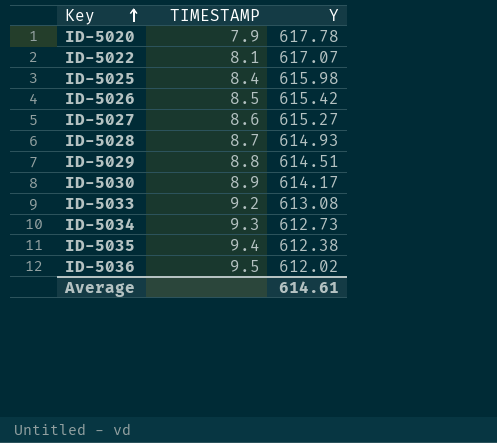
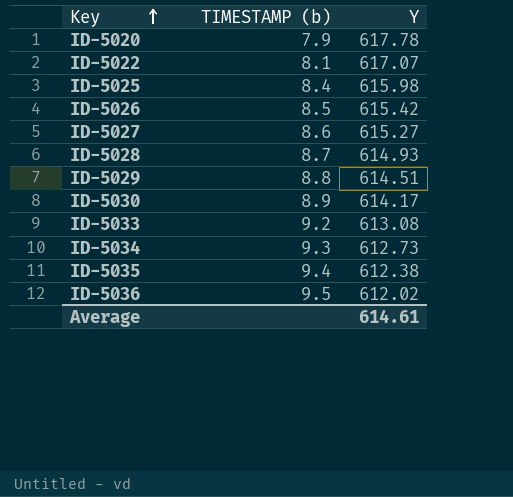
column name: TIMESTAMP -> TIMESTAMP (b)

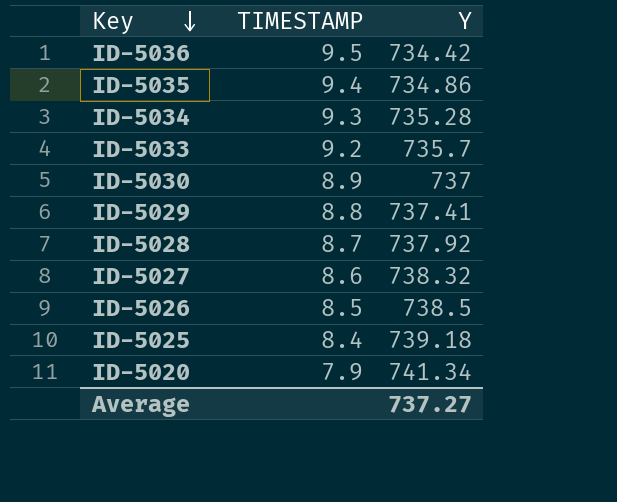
row order: Key ascending -> Key descending
column name: TIMESTAMP (b) -> TIMESTAMP
row ID-5022: 8.1 | 617.07 -> none
ID-5036 | Y: 612.02 -> 734.42
ID-5035 | Y: 612.38 -> 734.86
ID-5034 | Y: 612.73 -> 735.28
ID-5033 | Y: 613.08 -> 735.7
ID-5030 | Y: 614.17 -> 737
ID-5029 | Y: 614.51 -> 737.41
ID-5028 | Y: 614.93 -> 737.92
ID-5027 | Y: 615.27 -> 738.32
ID-5026 | Y: 615.42 -> 738.5
ID-5025 | Y: 615.98 -> 739.18
ID-5020 | Y: 617.78 -> 741.34
Average | Y: 614.61 -> 737.27

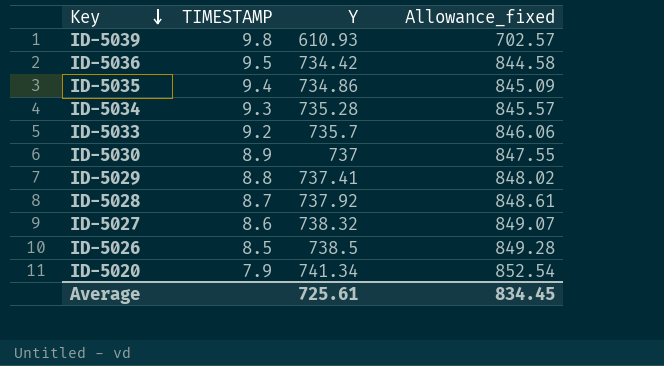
column Allowance_fixed | formula: none -> [Y] * 1.15
row ID-5025: 8.4 | 739.18 -> none
row ID-5039: none -> 9.8 | 610.93 | 702.57
Average | Y: 737.27 -> 725.61

